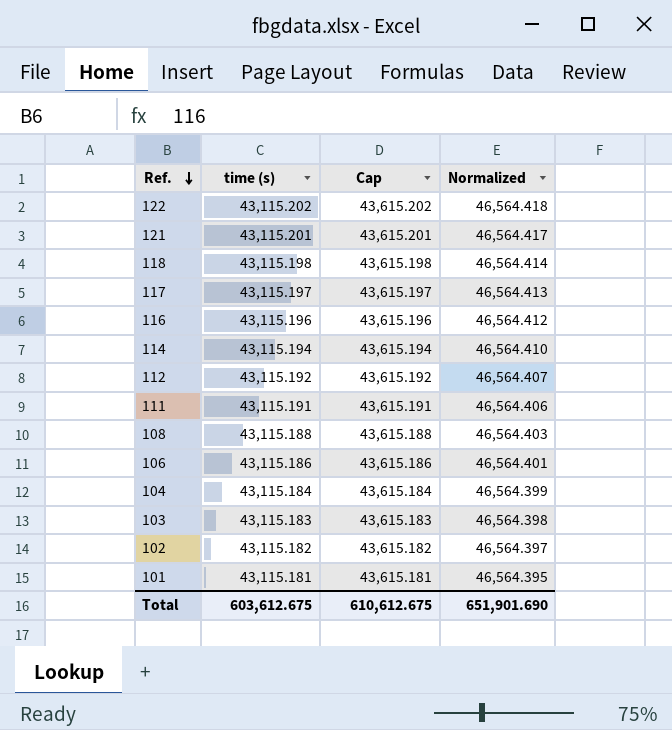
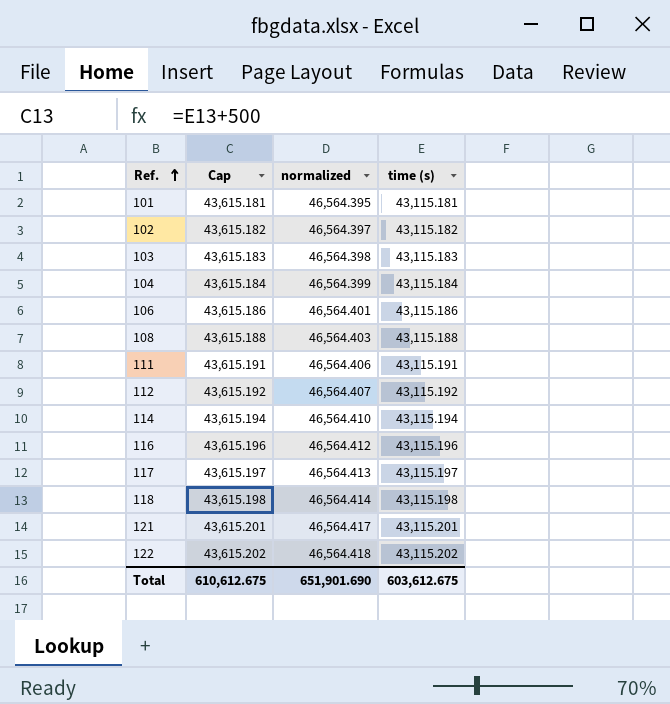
row order: Ref. descending -> Ref. ascending
column name: Normalized -> normalized
column time (s) | position: 2 -> 4

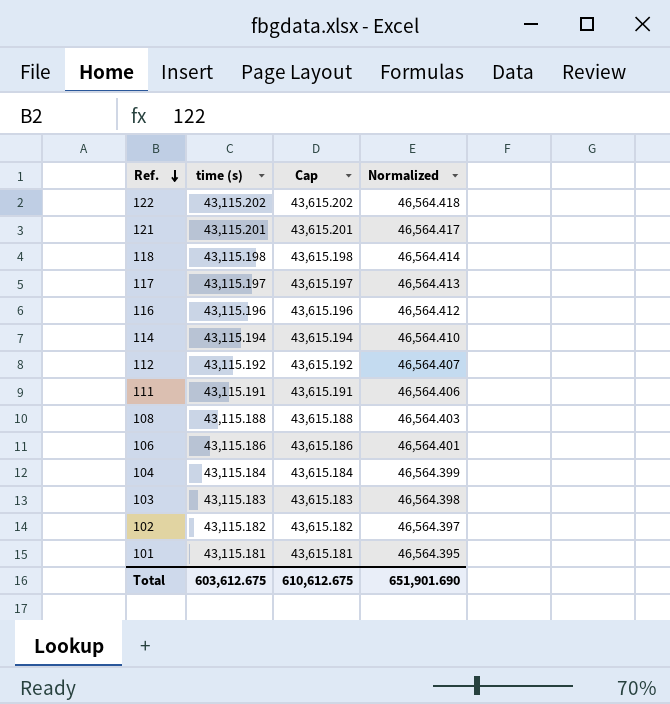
row order: Ref. ascending -> Ref. descending
column time (s) | position: 4 -> 2
column name: normalized -> Normalized

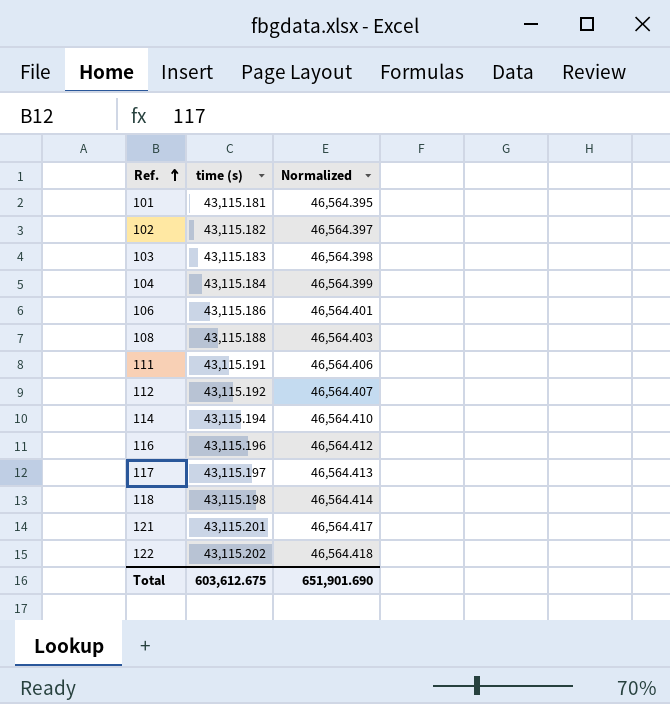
row order: Ref. descending -> Ref. ascending
column Cap | formula: [time (s)] + 500 -> none

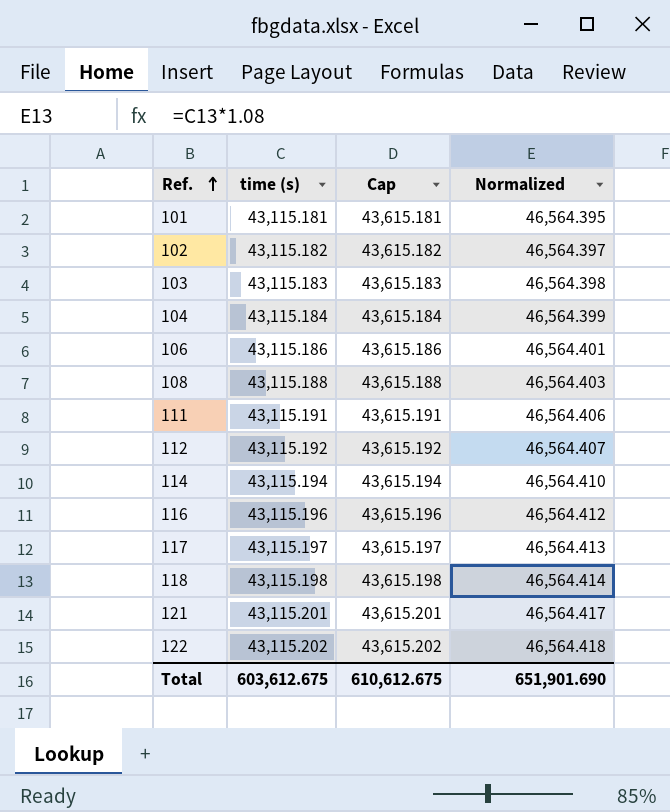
column Cap | formula: none -> [time (s)] + 500

